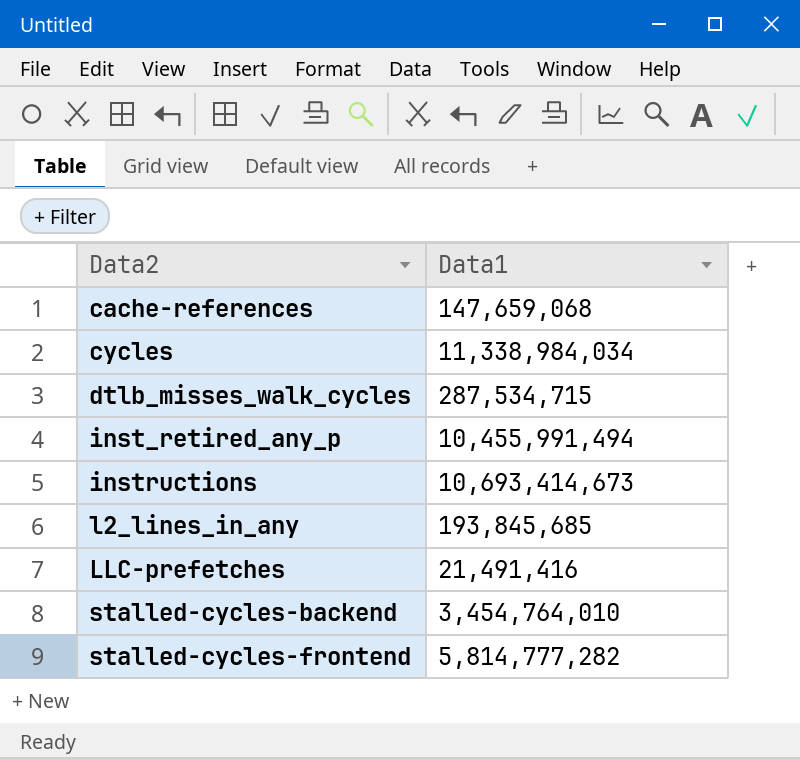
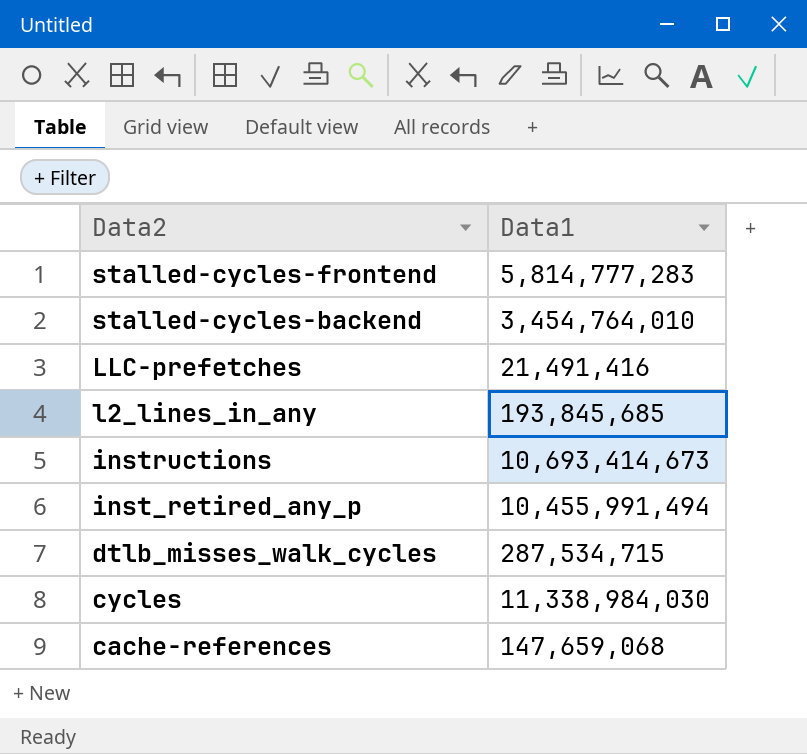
row order: Data2 ascending -> Data2 descending
stalled-cycles-frontend | Data1: 5,814,777,282 -> 5,814,777,283
cycles | Data1: 11,338,984,034 -> 11,338,984,030

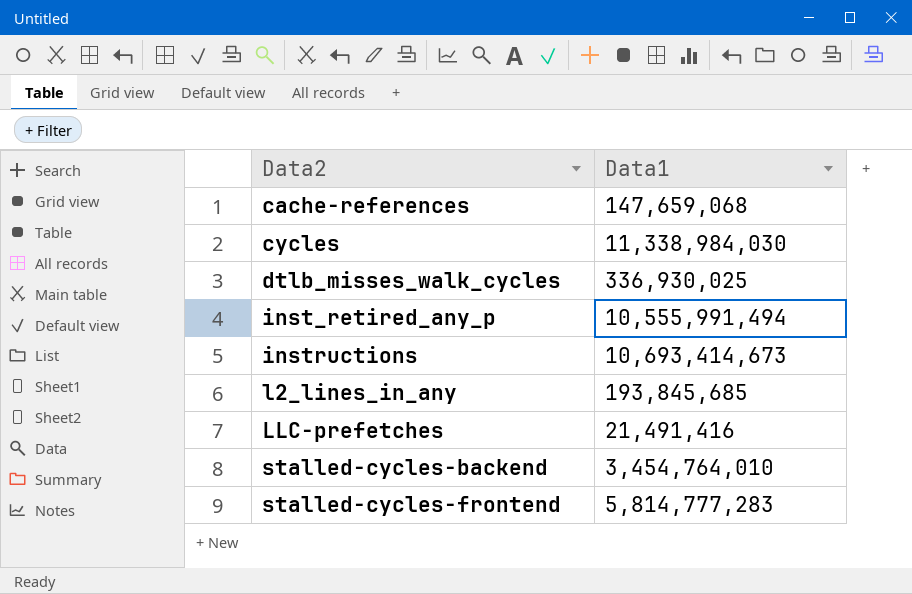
row order: Data2 descending -> Data2 ascending
dtlb_misses_walk_cycles | Data1: 287,534,715 -> 336,930,025
inst_retired_any_p | Data1: 10,455,991,494 -> 10,555,991,494

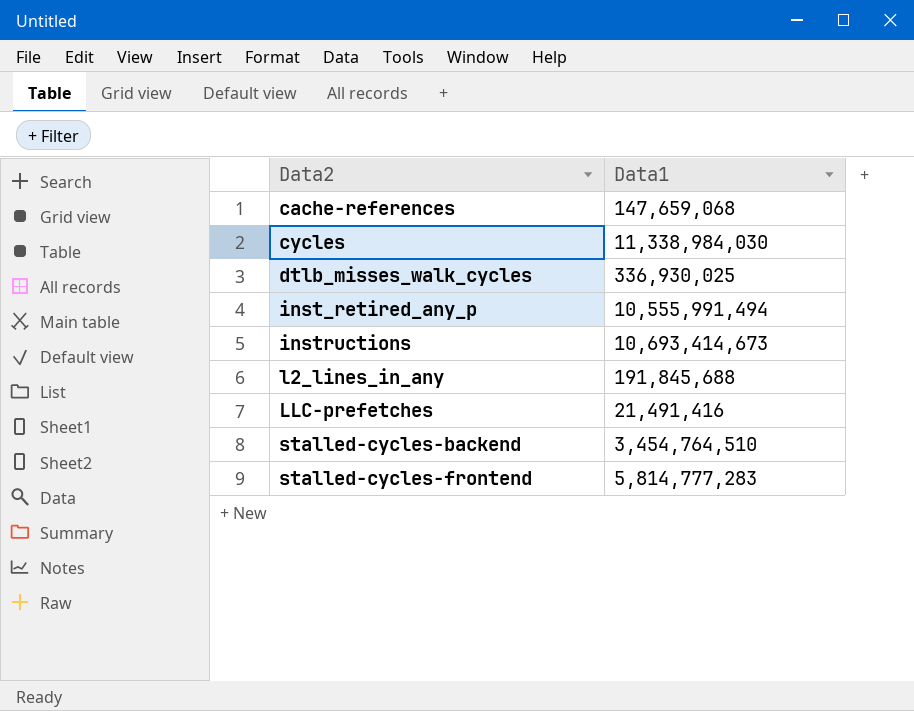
l2_lines_in_any | Data1: 193,845,685 -> 191,845,688
stalled-cycles-backend | Data1: 3,454,764,010 -> 3,454,764,510

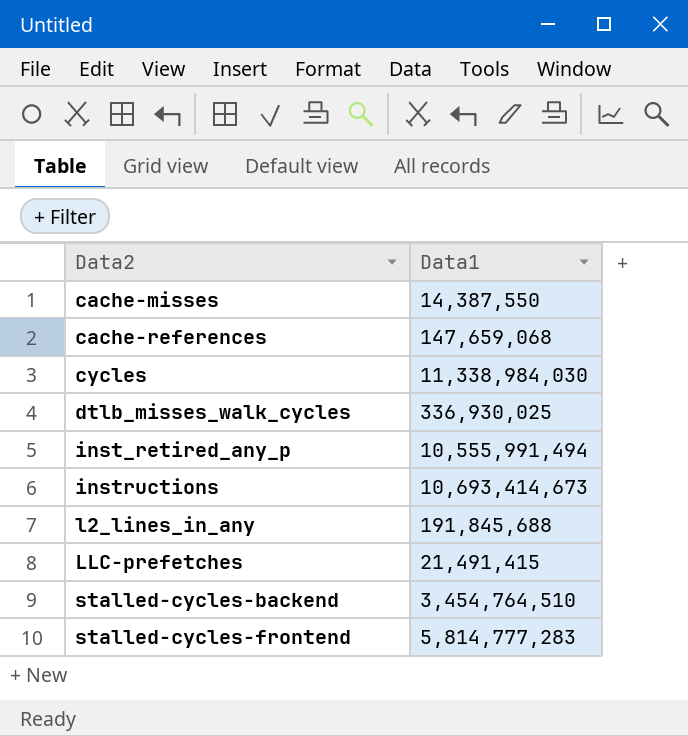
row cache-misses: none -> 14,387,550
LLC-prefetches | Data1: 21,491,416 -> 21,491,415

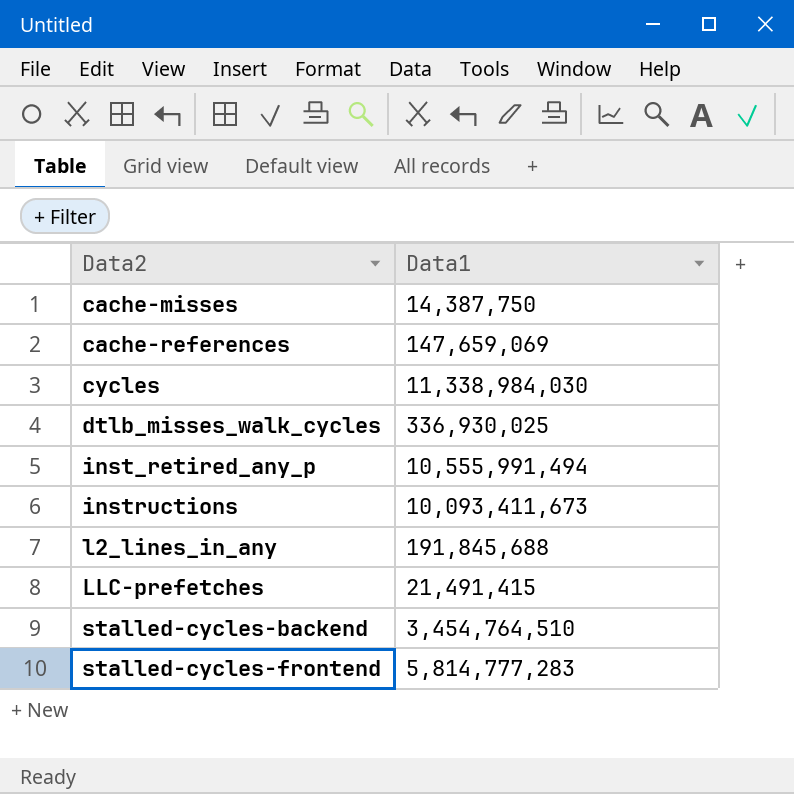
cache-misses | Data1: 14,387,550 -> 14,387,750
cache-references | Data1: 147,659,068 -> 147,659,069
instructions | Data1: 10,693,414,673 -> 10,093,411,673

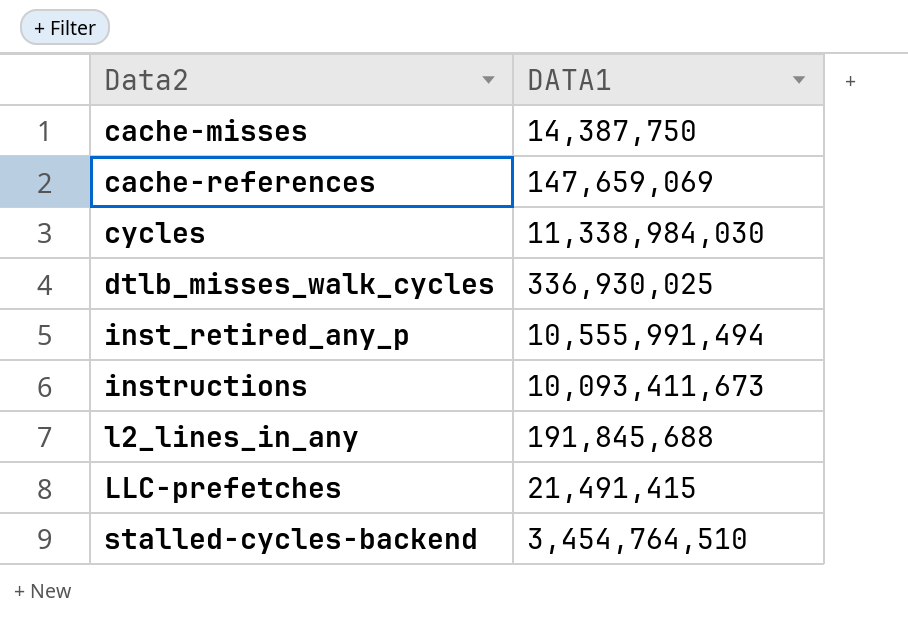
column name: Data1 -> DATA1
row stalled-cycles-frontend: 5,814,777,283 -> none

